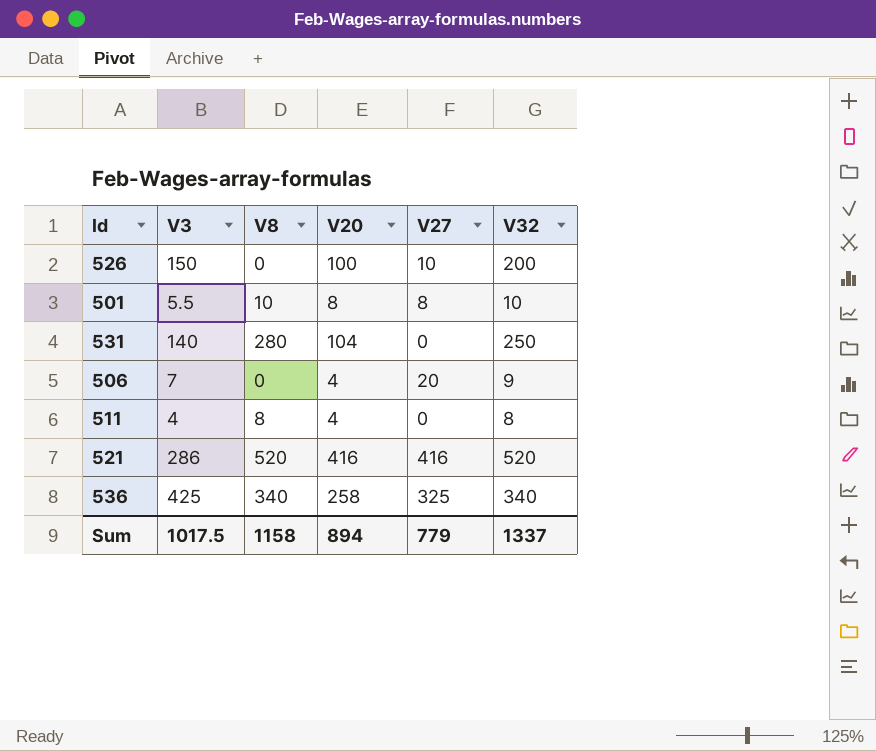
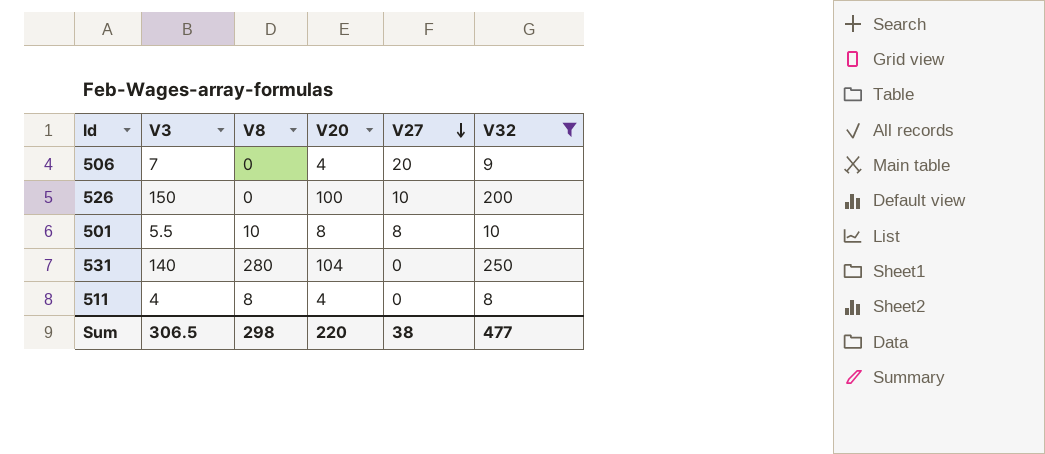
filter: none -> V32 <= 250
row order: none -> V27 descending
Sum | V3: 1017.5 -> 306.5
Sum | V8: 1158 -> 298
Sum | V20: 894 -> 220
Sum | V27: 779 -> 38
Sum | V32: 1337 -> 477

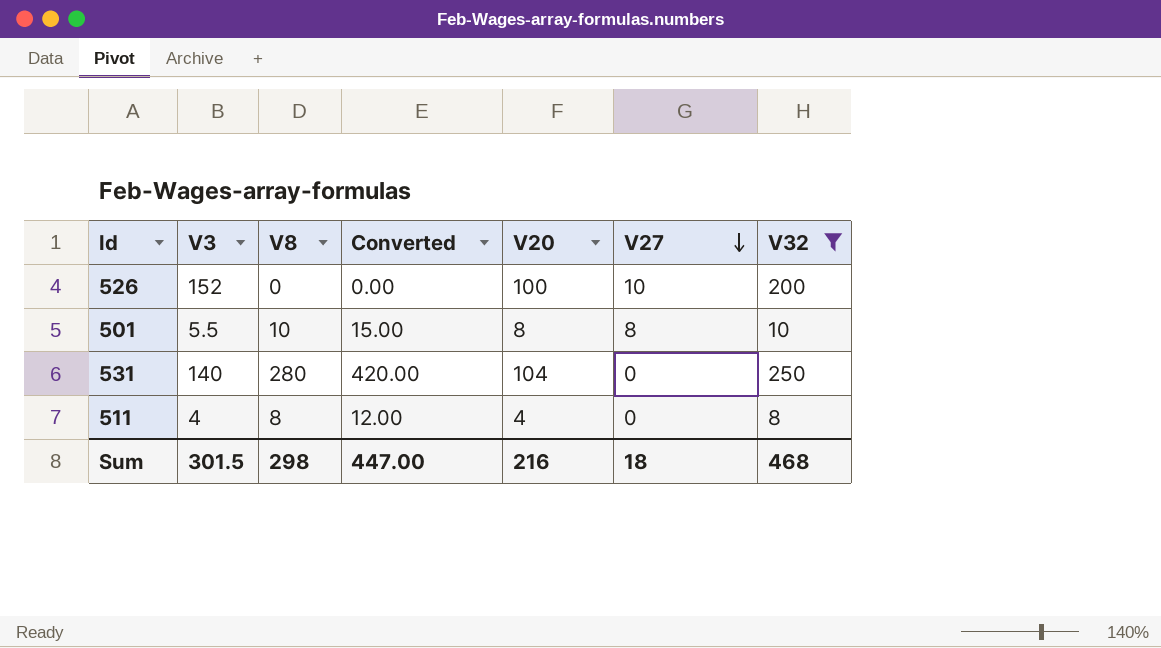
column Converted | formula: none -> [V8] * 1.5
row 506: 7 | 0 | 4 | 20 | 9 -> none
526 | V3: 150 -> 152
Sum | V3: 306.5 -> 301.5
Sum | V20: 220 -> 216
Sum | V27: 38 -> 18
Sum | V32: 477 -> 468

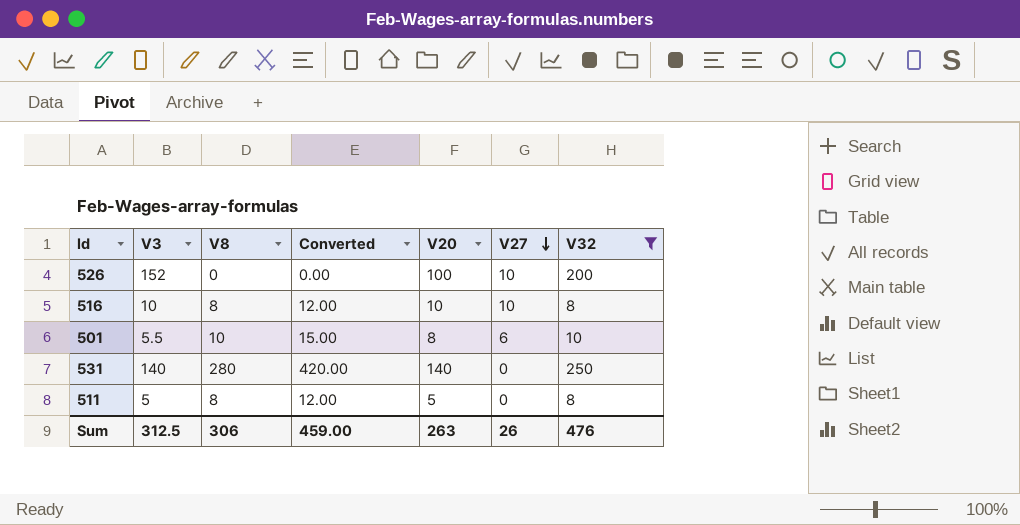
row 516: none -> 10 | 8 | 12.00 | 10 | 10 | 8
501 | V27: 8 -> 6
531 | V20: 104 -> 140
511 | V3: 4 -> 5
511 | V20: 4 -> 5
Sum | V3: 301.5 -> 312.5
Sum | V8: 298 -> 306
Sum | Converted: 447.00 -> 459.00
Sum | V20: 216 -> 263
Sum | V27: 18 -> 26
Sum | V32: 468 -> 476

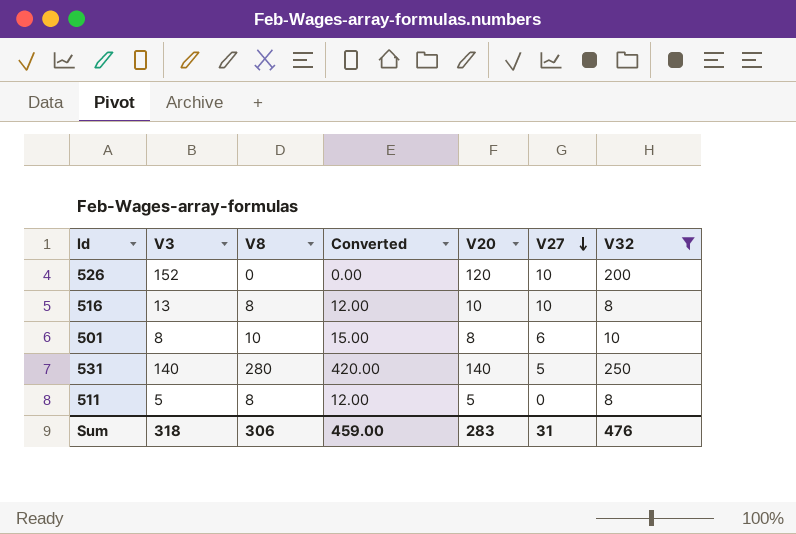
526 | V20: 100 -> 120
516 | V3: 10 -> 13
501 | V3: 5.5 -> 8
531 | V27: 0 -> 5
Sum | V3: 312.5 -> 318
Sum | V20: 263 -> 283
Sum | V27: 26 -> 31

